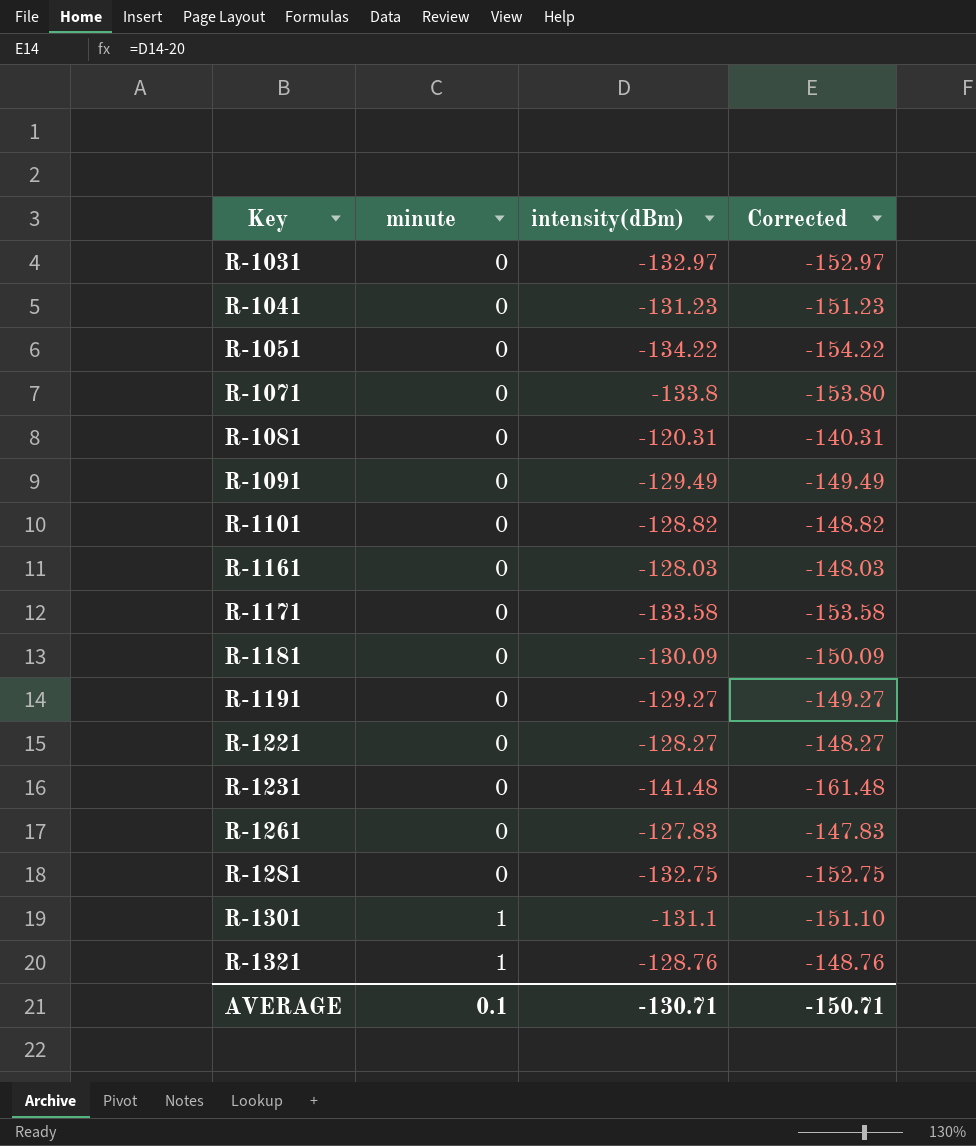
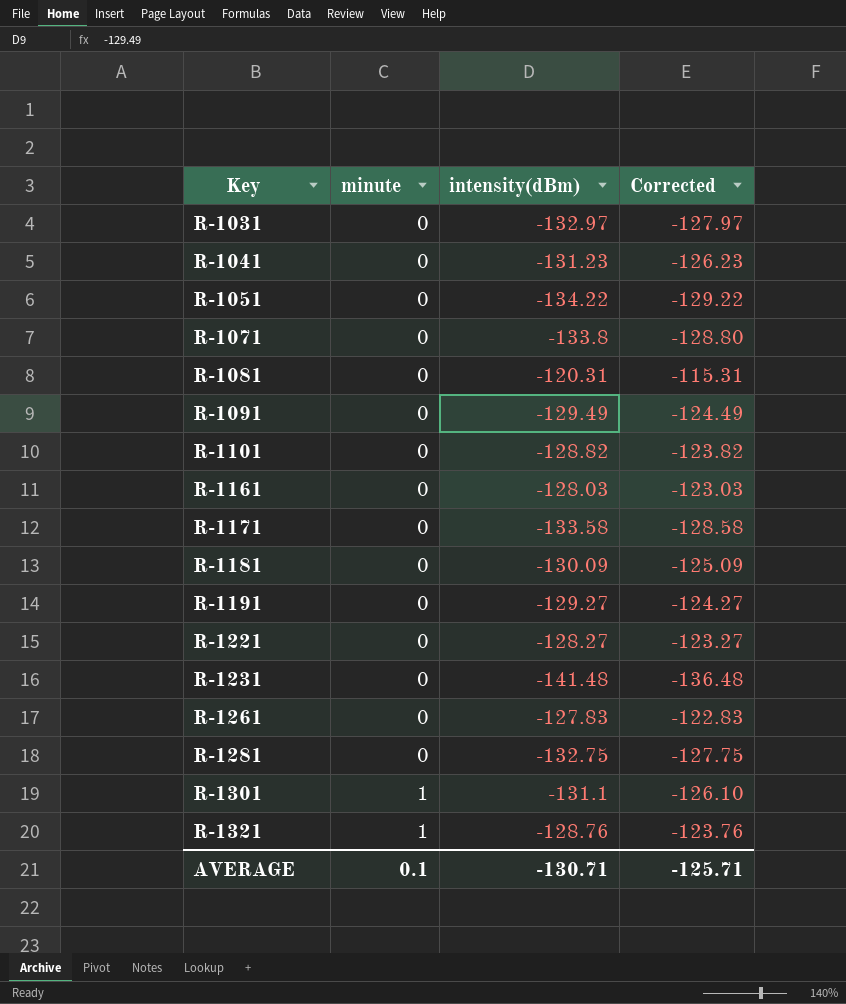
column Corrected | formula: [intensity(dBm)] - 20 -> [intensity(dBm)] + 5
AVERAGE | Corrected: -150.71 -> -125.71

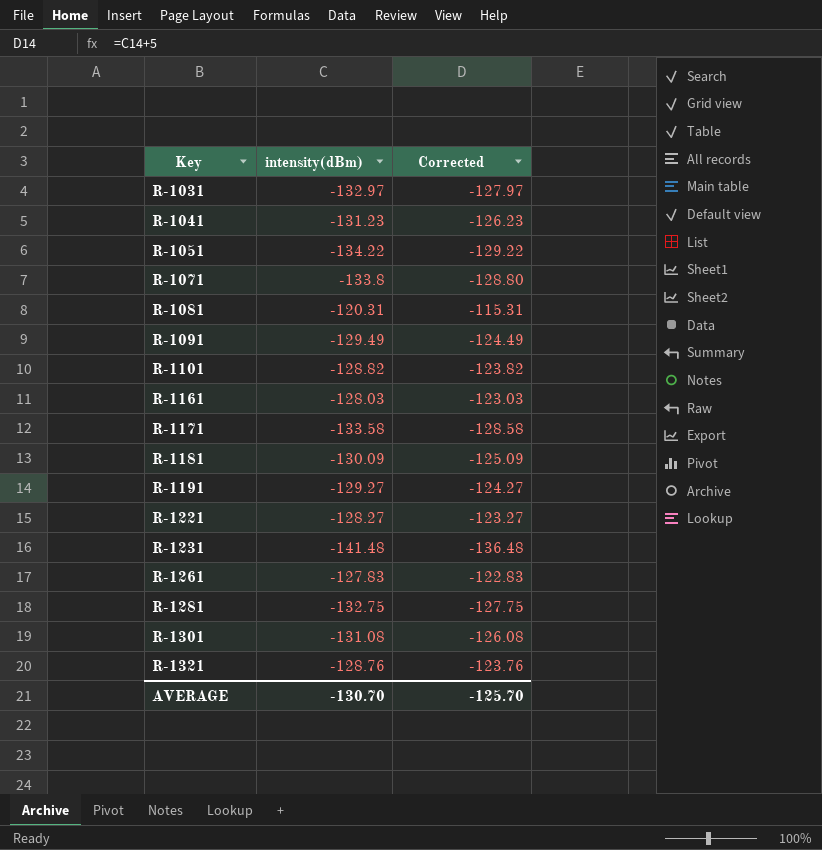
column minute | position: 2 -> none
R-1301 | intensity(dBm): -131.1 -> -131.08
R-1301 | Corrected: -126.10 -> -126.08
AVERAGE | intensity(dBm): -130.71 -> -130.70
AVERAGE | Corrected: -125.71 -> -125.70

